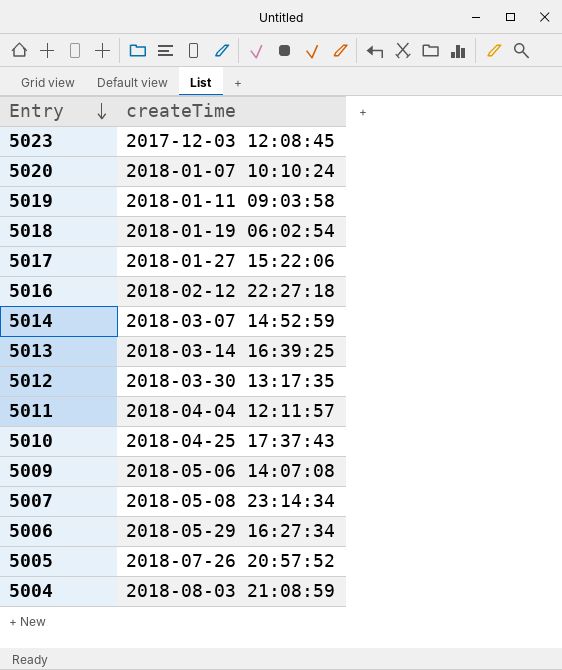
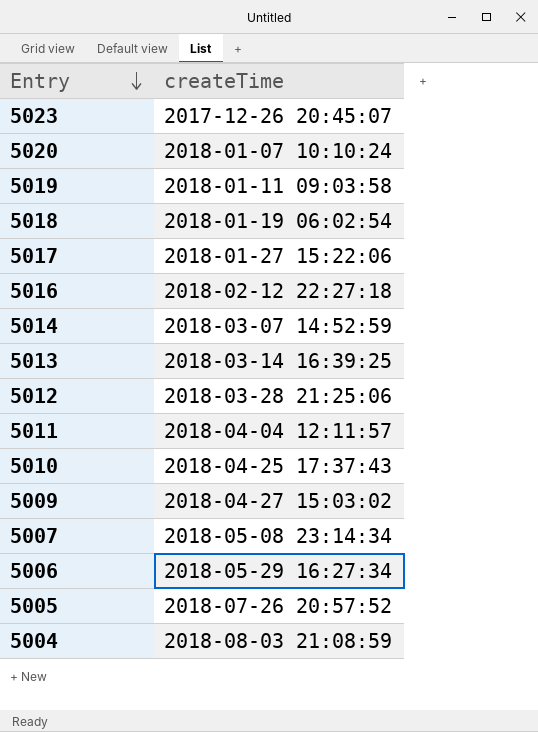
5023 | createTime: 2017-12-03 12:08:45 -> 2017-12-26 20:45:07
5012 | createTime: 2018-03-30 13:17:35 -> 2018-03-28 21:25:06
5009 | createTime: 2018-05-06 14:07:08 -> 2018-04-27 15:03:02

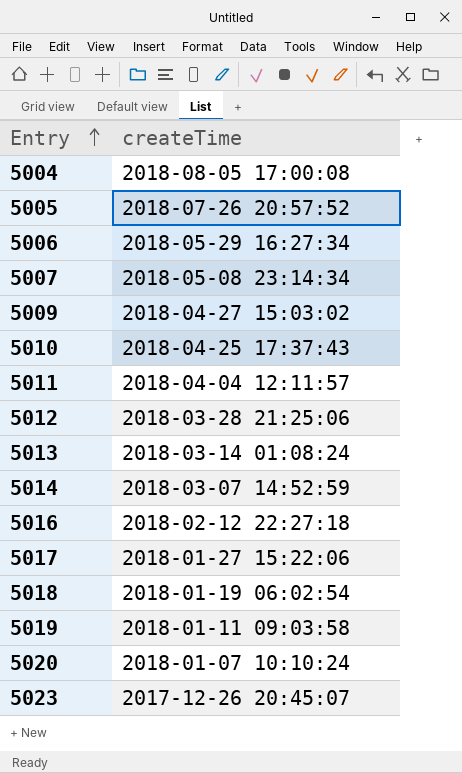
row order: Entry descending -> Entry ascending
5004 | createTime: 2018-08-03 21:08:59 -> 2018-08-05 17:00:08
5013 | createTime: 2018-03-14 16:39:25 -> 2018-03-14 01:08:24

